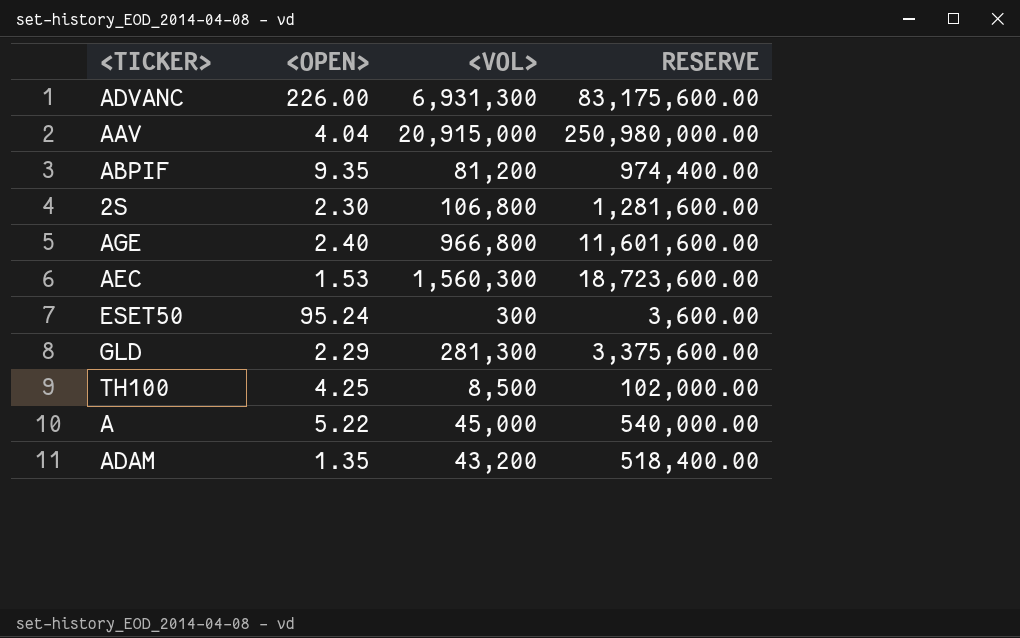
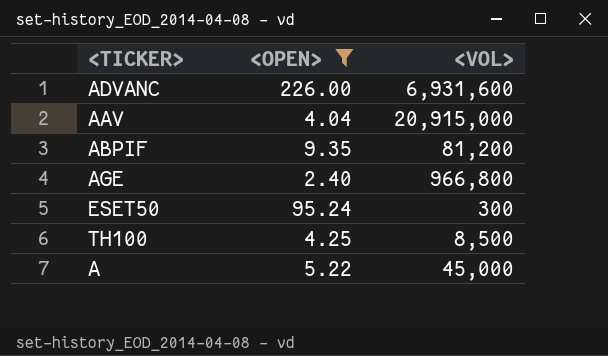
filter: none -> <OPEN> >= 2.40
column RESERVE | formula: [<VOL>] * 12 -> none
ADVANC | <VOL>: 6,931,300 -> 6,931,600

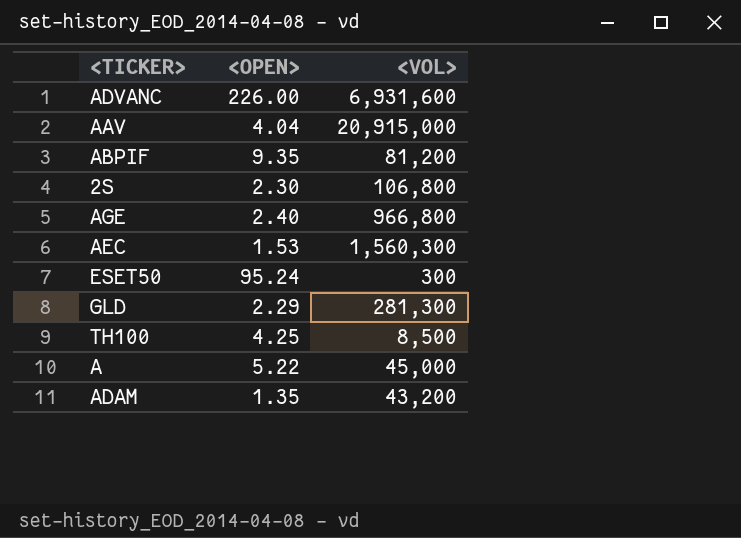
filter: <OPEN> >= 2.40 -> none

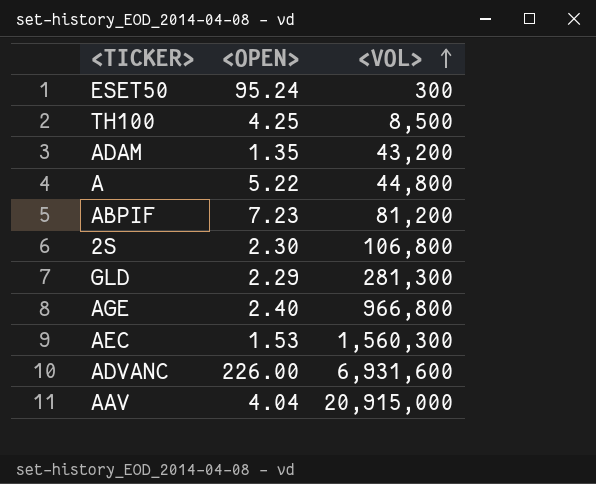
row order: none -> <VOL> ascending
A | <VOL>: 45,000 -> 44,800
ABPIF | <OPEN>: 9.35 -> 7.23

